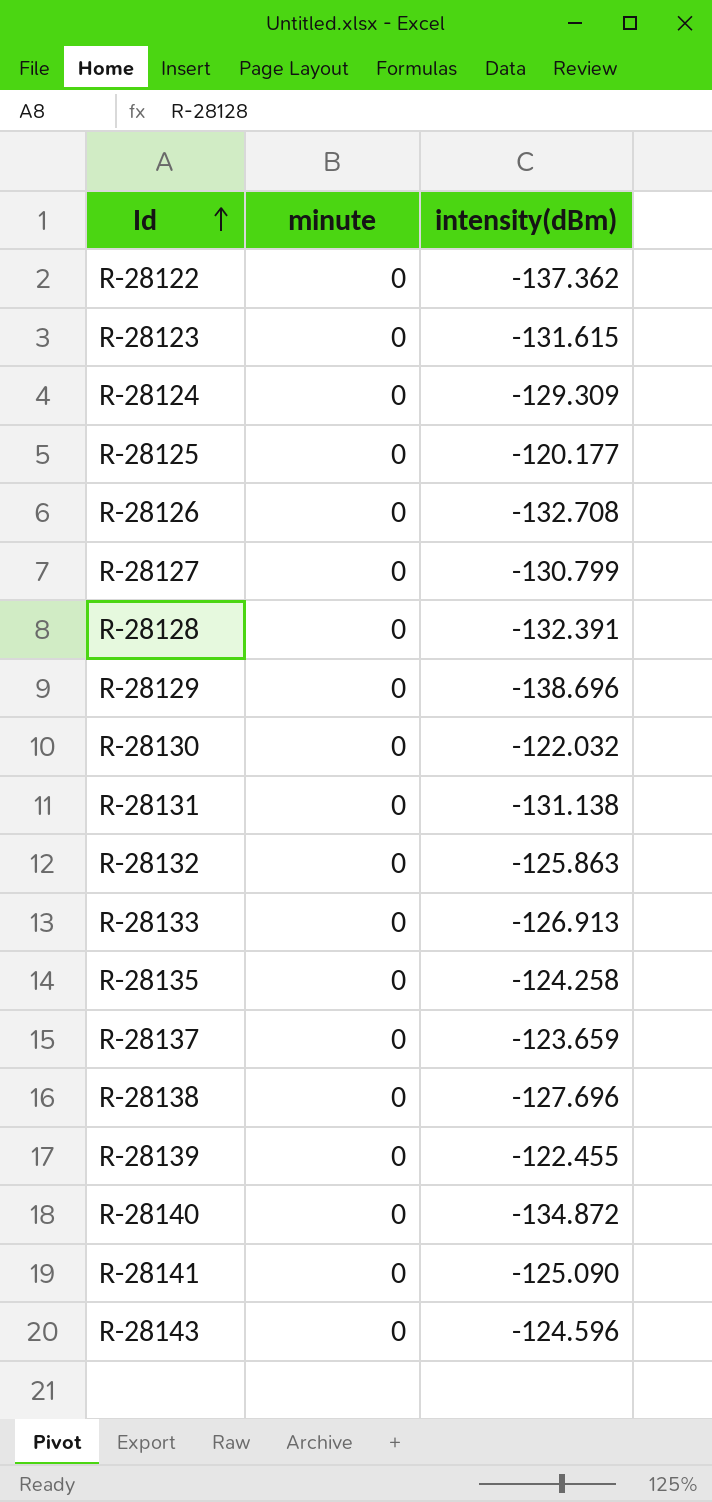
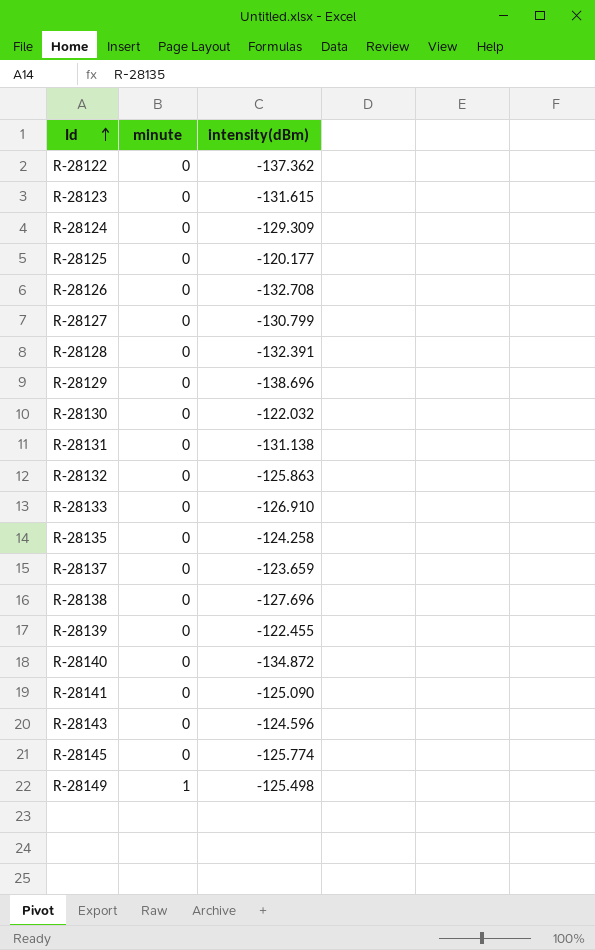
R-28133 | intensity(dBm): -126.913 -> -126.910
row R-28145: none -> 0 | -125.774
row R-28149: none -> 1 | -125.498

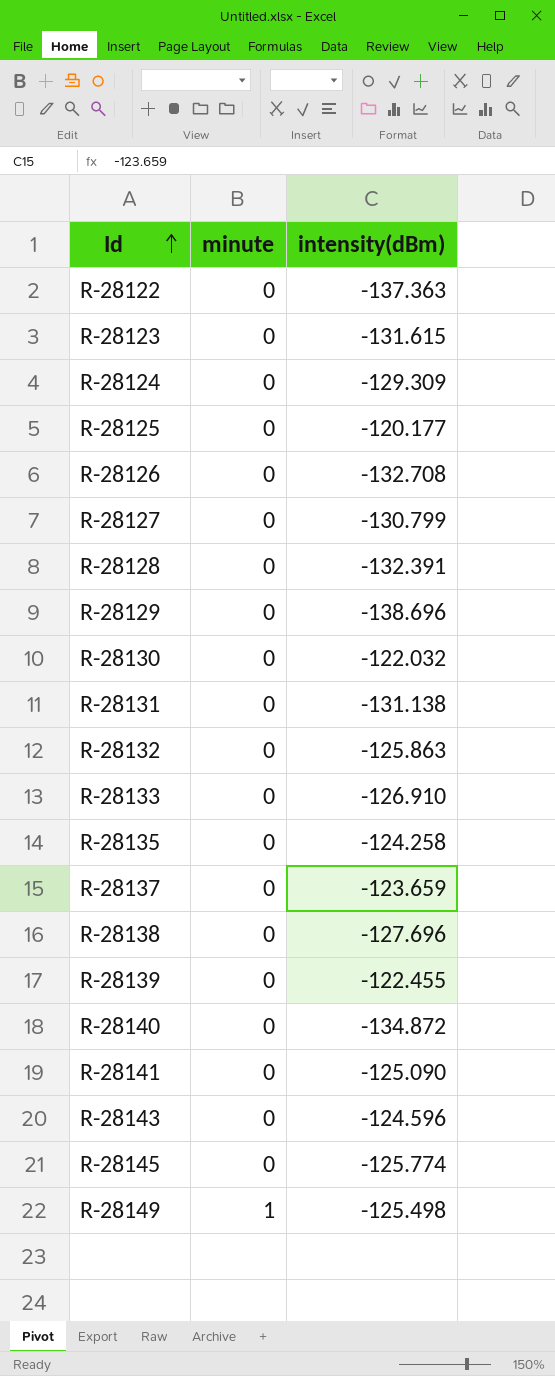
R-28122 | intensity(dBm): -137.362 -> -137.363

